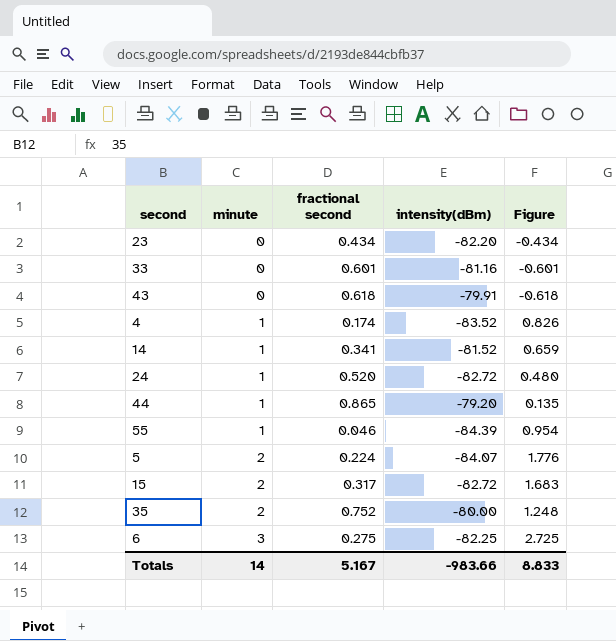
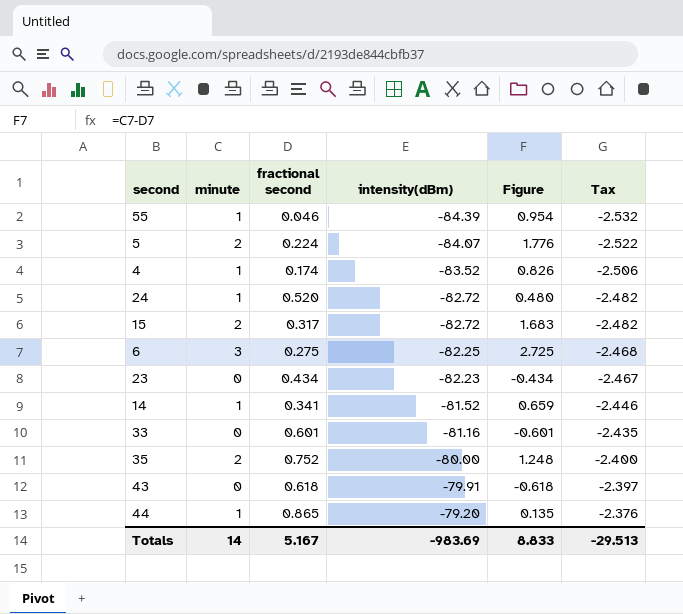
row order: minute ascending -> intensity(dBm) ascending
column Tax | formula: none -> [intensity(dBm)] * 0.03
23 | intensity(dBm): -82.20 -> -82.23
Totals | intensity(dBm): -983.66 -> -983.69

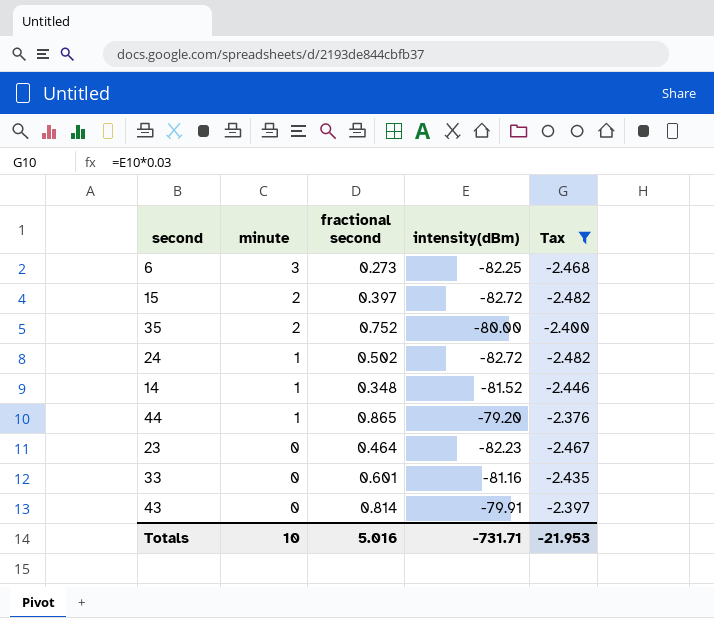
filter: none -> Tax >= -2.482
row order: intensity(dBm) ascending -> minute descending
column Figure | formula: [minute] - [fractional second] -> none
6 | fractional second: 0.275 -> 0.273
15 | fractional second: 0.317 -> 0.397
24 | fractional second: 0.520 -> 0.502
14 | fractional second: 0.341 -> 0.348
23 | fractional second: 0.434 -> 0.464
43 | fractional second: 0.618 -> 0.814
Totals | minute: 14 -> 10
Totals | fractional second: 5.167 -> 5.016
Totals | intensity(dBm): -983.69 -> -731.71
Totals | Tax: -29.513 -> -21.953

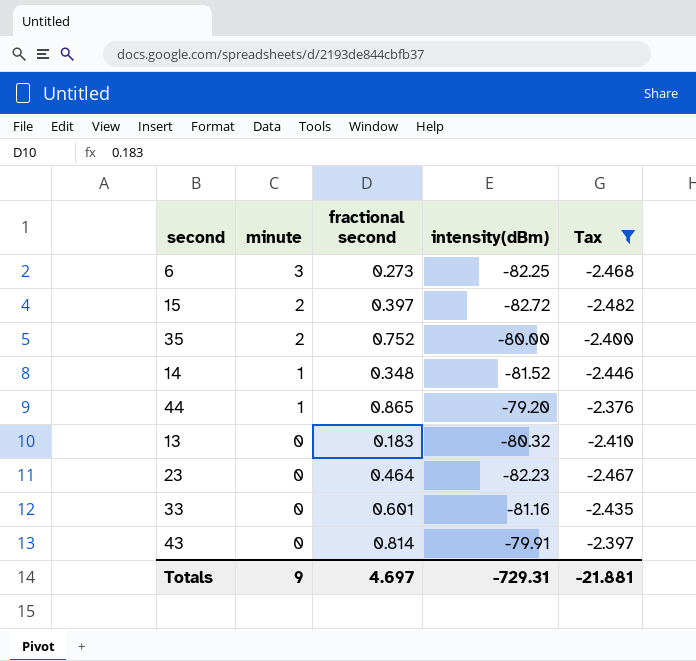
row 24: 1 | 0.502 | -82.72 | -2.482 -> none
row 13: none -> 0 | 0.183 | -80.32 | -2.410
Totals | minute: 10 -> 9
Totals | fractional second: 5.016 -> 4.697
Totals | intensity(dBm): -731.71 -> -729.31
Totals | Tax: -21.953 -> -21.881

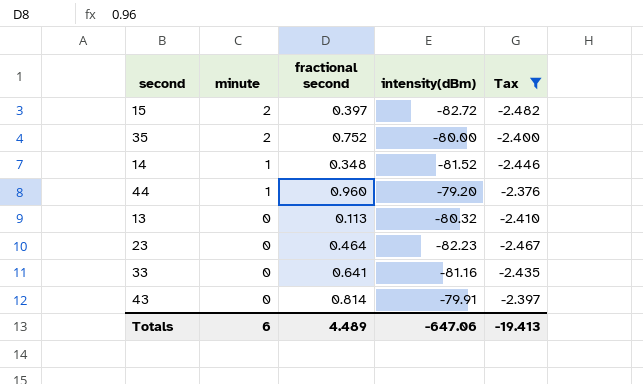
row 6: 3 | 0.273 | -82.25 | -2.468 -> none
44 | fractional second: 0.865 -> 0.960
13 | fractional second: 0.183 -> 0.113
33 | fractional second: 0.601 -> 0.641
Totals | minute: 9 -> 6
Totals | fractional second: 4.697 -> 4.489
Totals | intensity(dBm): -729.31 -> -647.06
Totals | Tax: -21.881 -> -19.413

